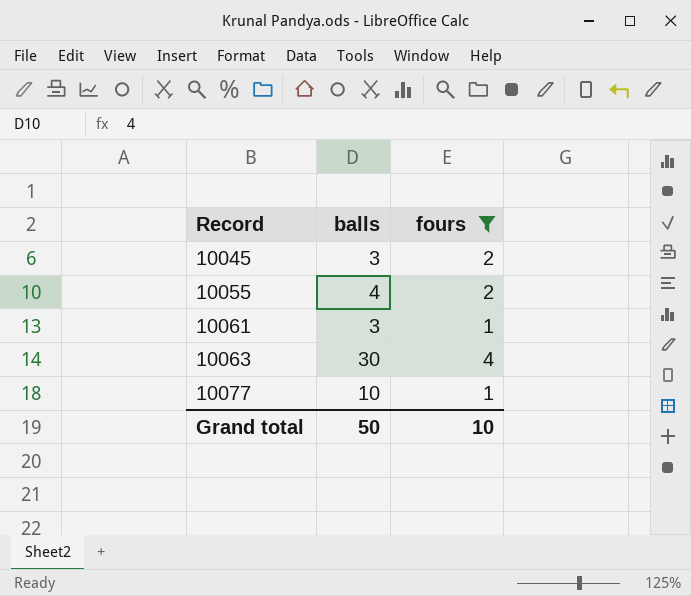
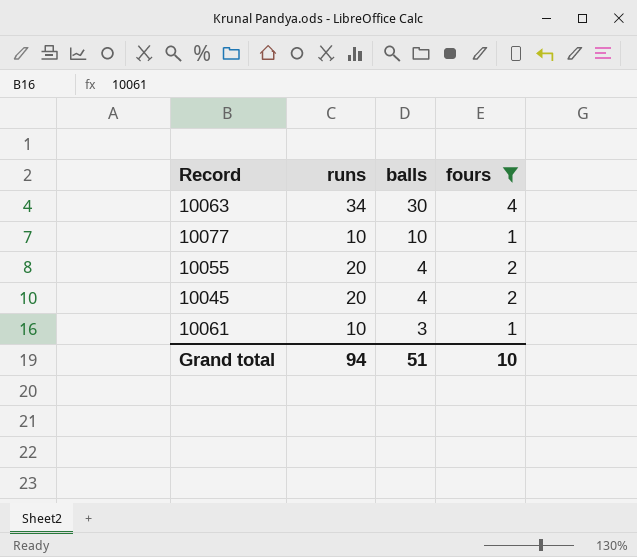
row order: Record ascending -> balls descending
column runs | position: none -> 2
10045 | balls: 3 -> 4
Grand total | balls: 50 -> 51

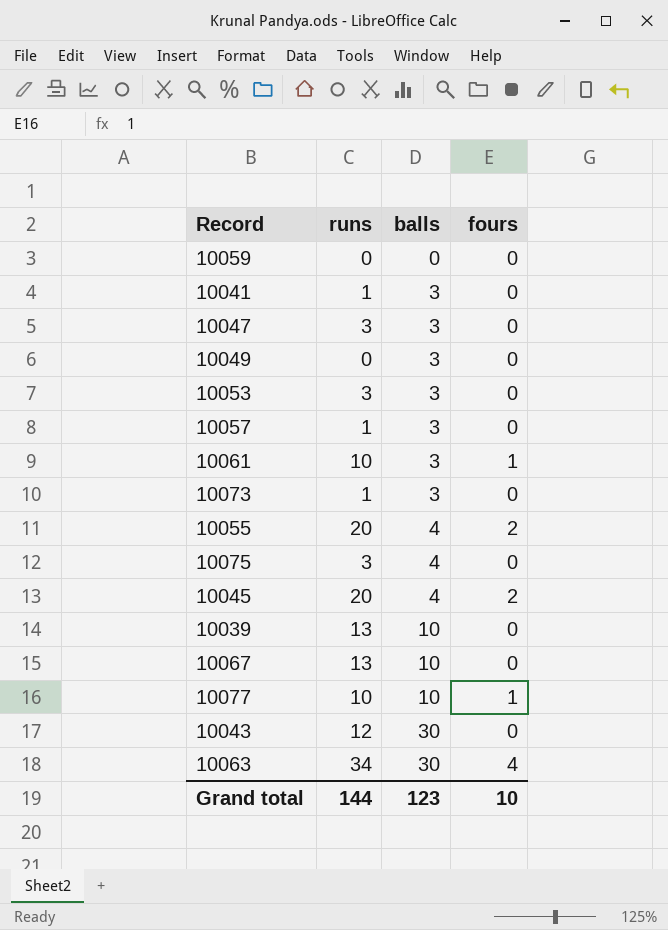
filter: fours != 0 -> none
row order: balls descending -> balls ascending
Grand total | runs: 94 -> 144
Grand total | balls: 51 -> 123

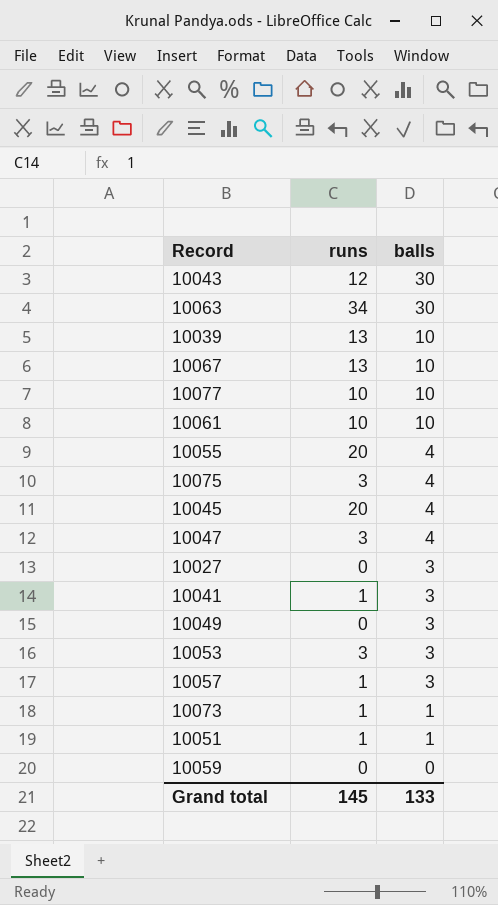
row order: balls ascending -> balls descending
column fours | position: 4 -> none
10061 | balls: 3 -> 10
10047 | balls: 3 -> 4
row 10027: none -> 0 | 3
10073 | balls: 3 -> 1
row 10051: none -> 1 | 1
Grand total | runs: 144 -> 145
Grand total | balls: 123 -> 133

